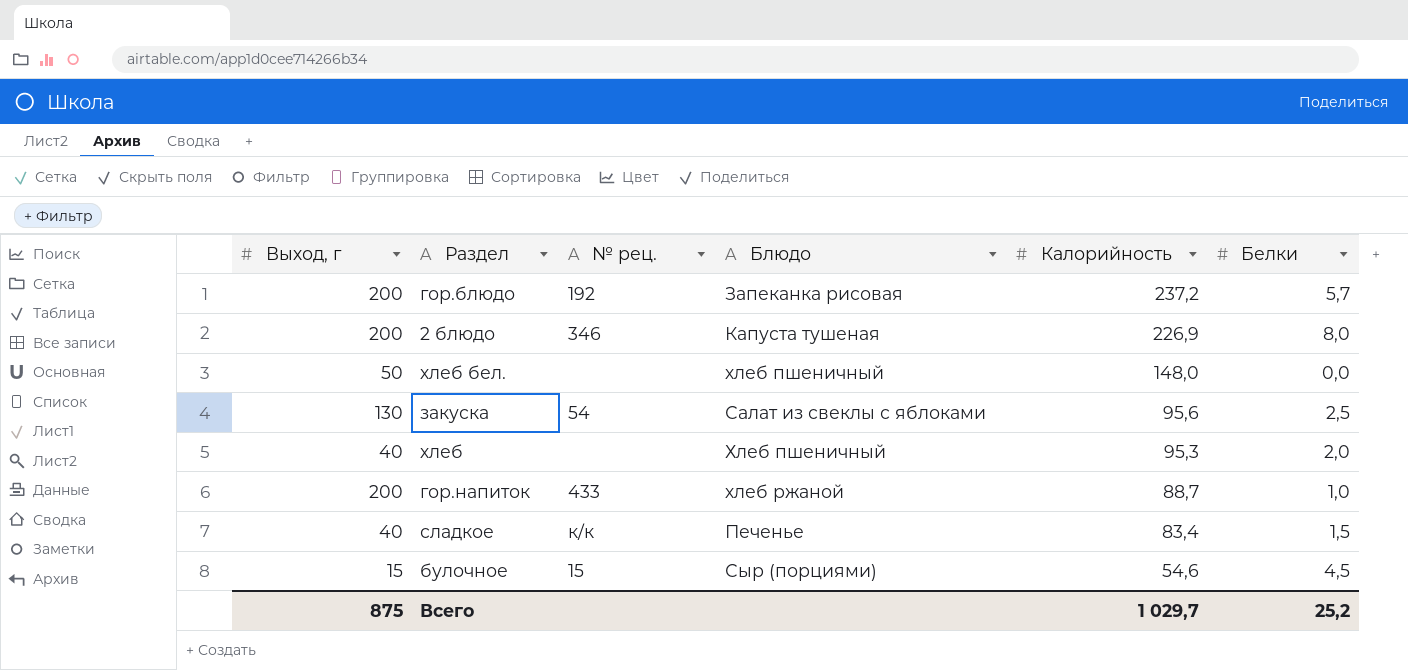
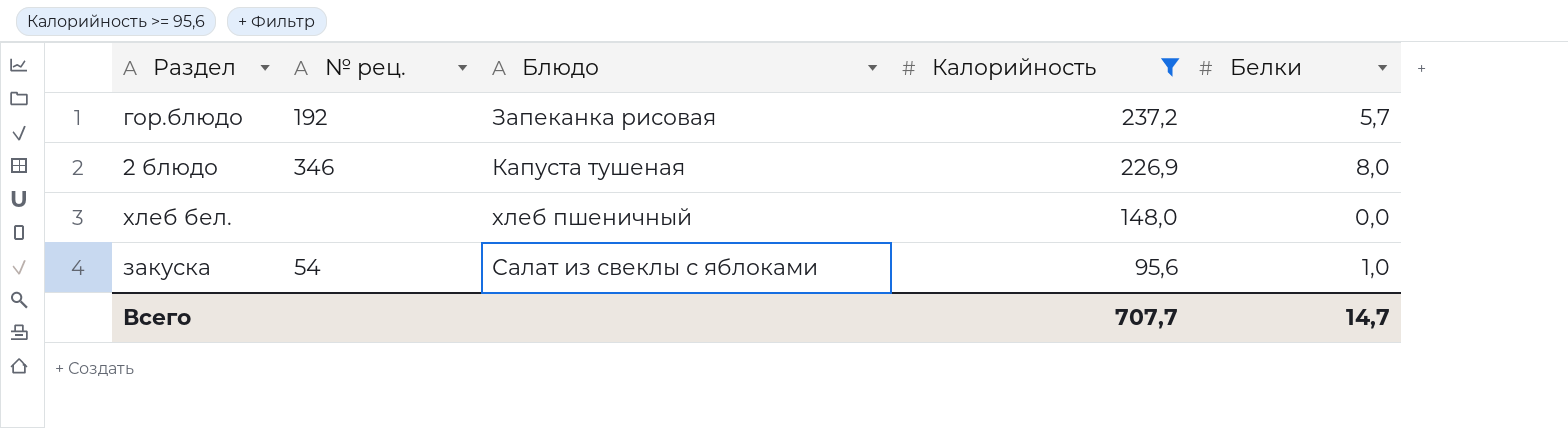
filter: none -> Калорийность >= 95,6
column Выход, г | position: 1 -> none
закуска | Белки: 2,5 -> 1,0
Всего | Калорийность: 1 029,7 -> 707,7
Всего | Белки: 25,2 -> 14,7

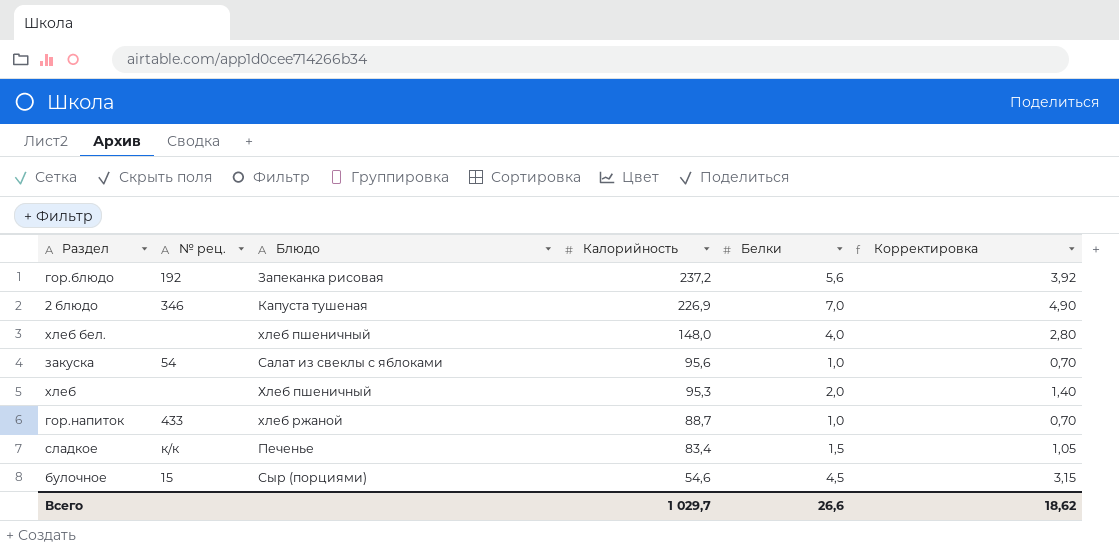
filter: Калорийность >= 95,6 -> none
column Корректировка | formula: none -> [Белки] * 0,7
гор.блюдо | Белки: 5,7 -> 5,6
2 блюдо | Белки: 8,0 -> 7,0
хлеб бел. | Белки: 0,0 -> 4,0
Всего | Калорийность: 707,7 -> 1 029,7
Всего | Белки: 14,7 -> 26,6

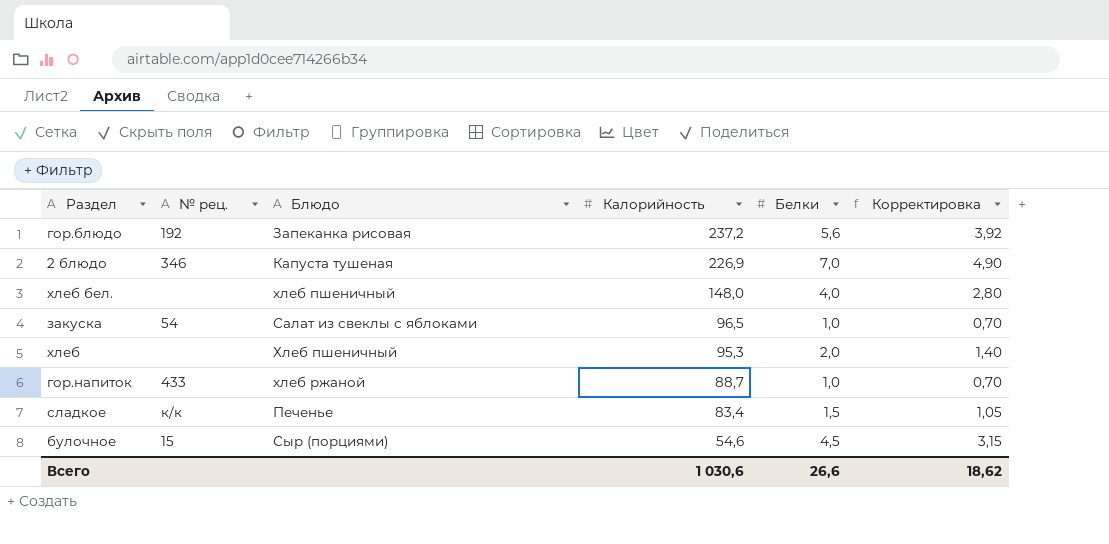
закуска | Калорийность: 95,6 -> 96,5
Всего | Калорийность: 1 029,7 -> 1 030,6

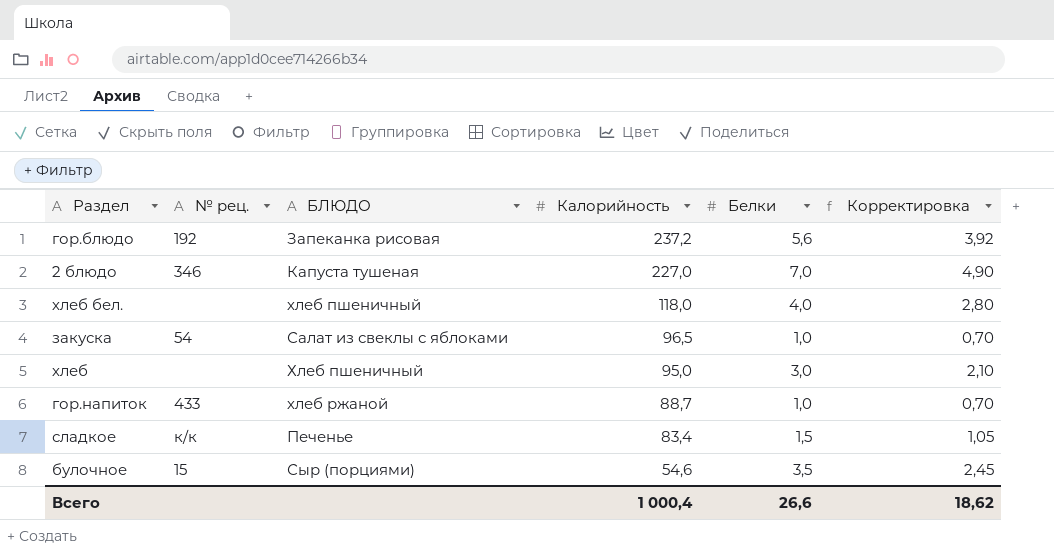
column name: Блюдо -> БЛЮДО
2 блюдо | Калорийность: 226,9 -> 227,0
хлеб бел. | Калорийность: 148,0 -> 118,0
хлеб | Калорийность: 95,3 -> 95,0
хлеб | Белки: 2,0 -> 3,0
хлеб | Корректировка: 1,40 -> 2,10
булочное | Белки: 4,5 -> 3,5
булочное | Корректировка: 3,15 -> 2,45
Всего | Калорийность: 1 030,6 -> 1 000,4

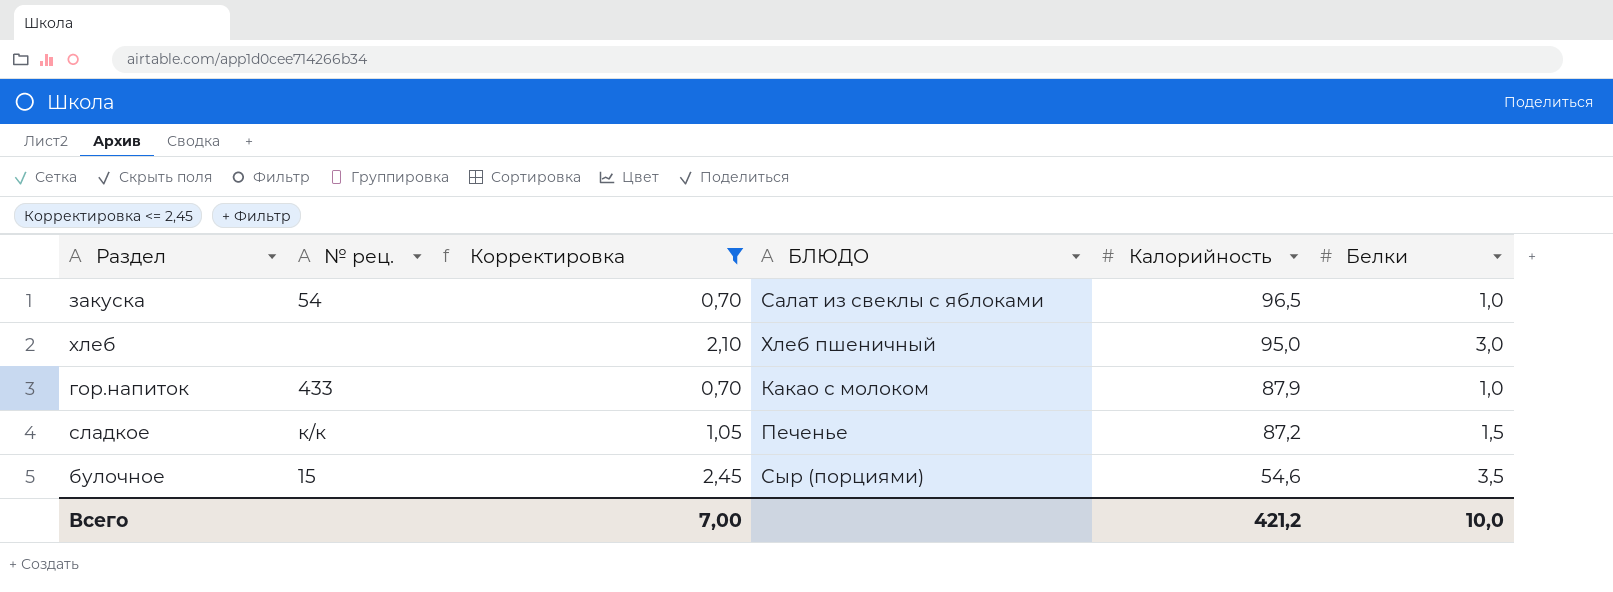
filter: none -> Корректировка <= 2,45
column Корректировка | position: 6 -> 3
гор.напиток | БЛЮДО: хлеб ржаной -> Какао с молоком
гор.напиток | Калорийность: 88,7 -> 87,9
сладкое | Калорийность: 83,4 -> 87,2
Всего | Корректировка: 18,62 -> 7,00
Всего | Калорийность: 1 000,4 -> 421,2
Всего | Белки: 26,6 -> 10,0

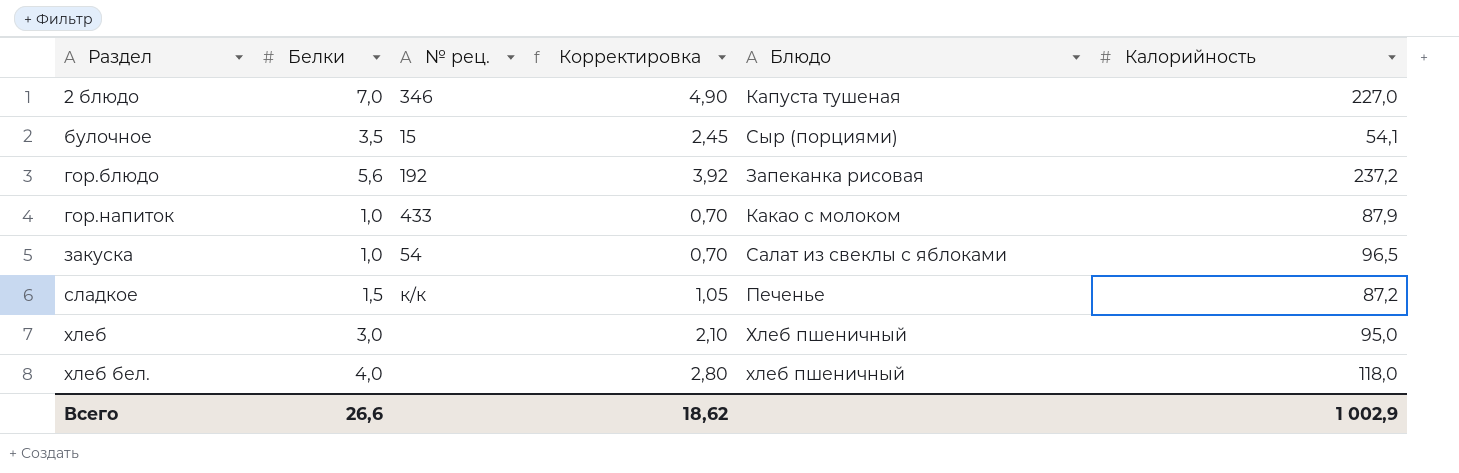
filter: Корректировка <= 2,45 -> none
row order: Калорийность descending -> Раздел ascending
column Белки | position: 6 -> 2
column name: БЛЮДО -> Блюдо
булочное | Калорийность: 54,6 -> 54,1
Всего | Белки: 10,0 -> 26,6
Всего | Корректировка: 7,00 -> 18,62
Всего | Калорийность: 421,2 -> 1 002,9

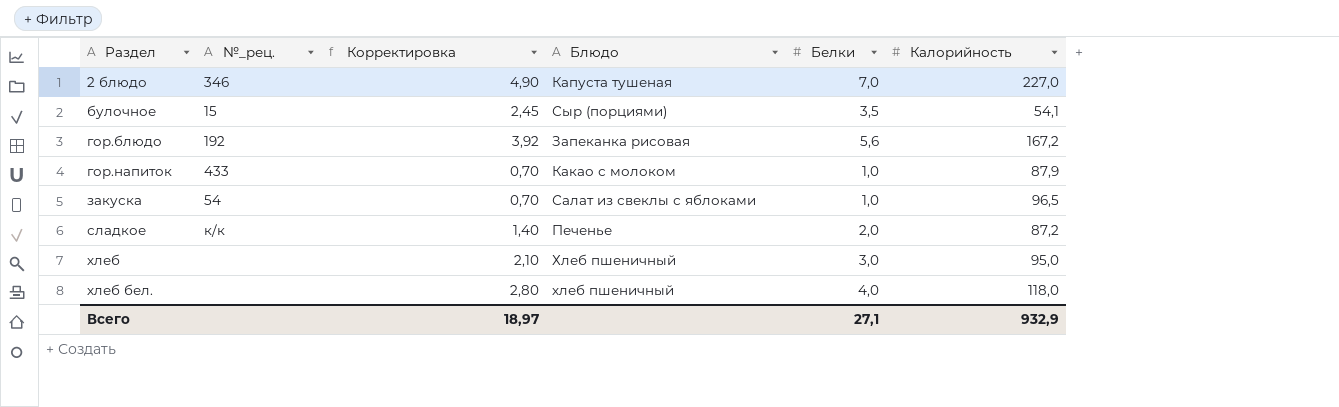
column name: № рец. -> №_рец.
column Белки | position: 2 -> 5
гор.блюдо | Калорийность: 237,2 -> 167,2
сладкое | Корректировка: 1,05 -> 1,40
сладкое | Белки: 1,5 -> 2,0
Всего | Корректировка: 18,62 -> 18,97
Всего | Белки: 26,6 -> 27,1
Всего | Калорийность: 1 002,9 -> 932,9

